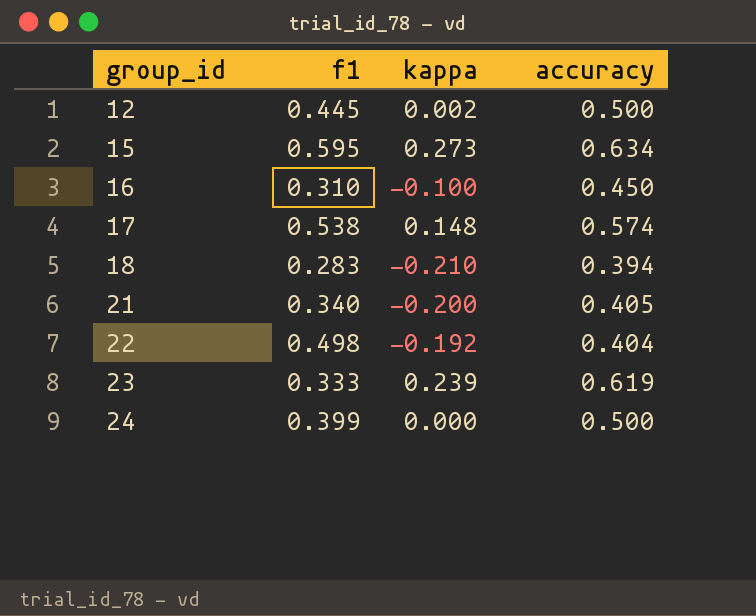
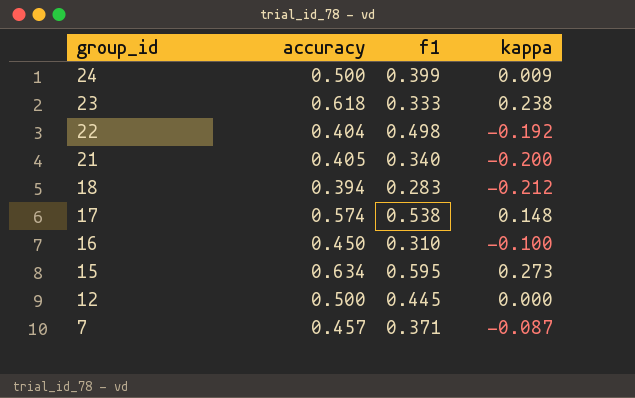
row order: group_id ascending -> group_id descending
column accuracy | position: 4 -> 2
24 | kappa: 0.000 -> 0.009
23 | accuracy: 0.619 -> 0.618
23 | kappa: 0.239 -> 0.238
18 | kappa: -0.210 -> -0.212
12 | kappa: 0.002 -> 0.000
row 7: none -> 0.457 | 0.371 | -0.087

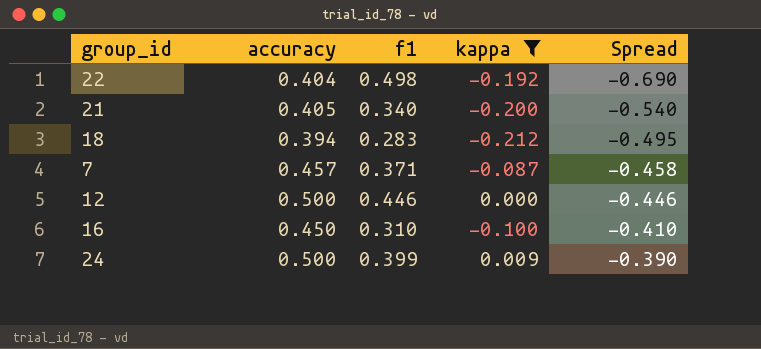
filter: none -> kappa <= 0.009
row order: group_id descending -> Spread ascending
column Spread | formula: none -> [kappa] - [f1]
12 | f1: 0.445 -> 0.446

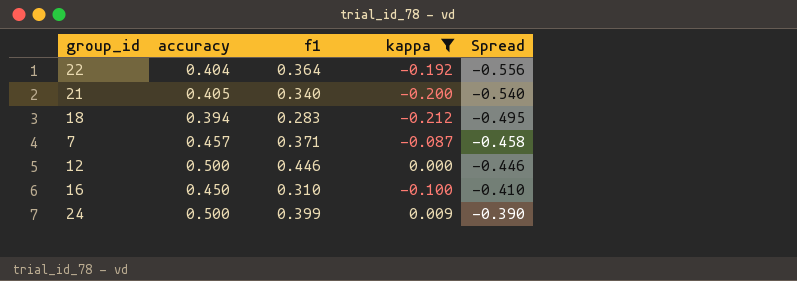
22 | f1: 0.498 -> 0.364
22 | Spread: -0.690 -> -0.556

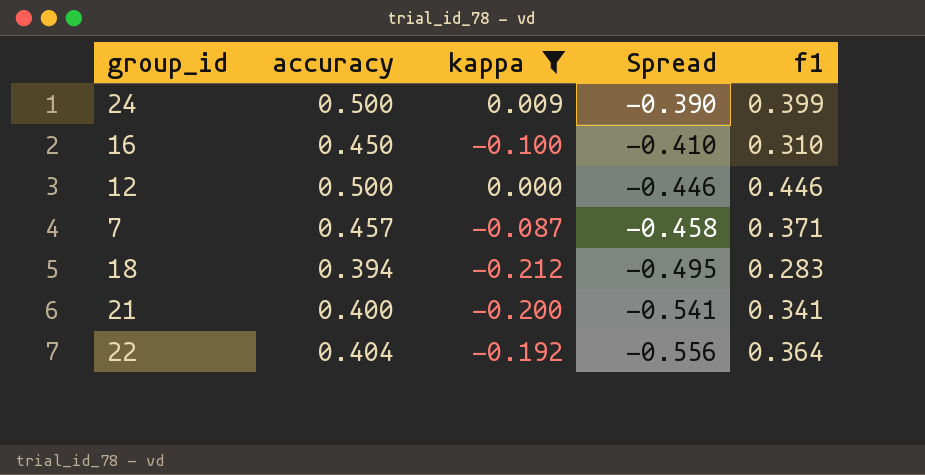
row order: Spread ascending -> Spread descending
column f1 | position: 3 -> 5
21 | accuracy: 0.405 -> 0.400
21 | Spread: -0.540 -> -0.541
21 | f1: 0.340 -> 0.341

